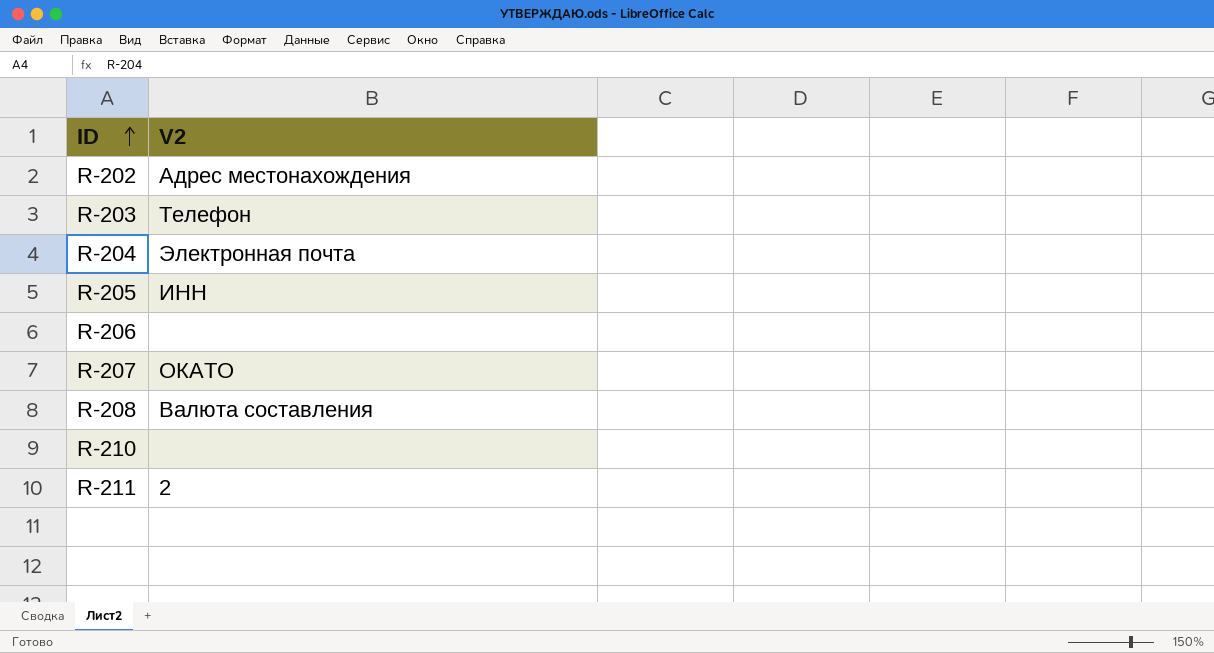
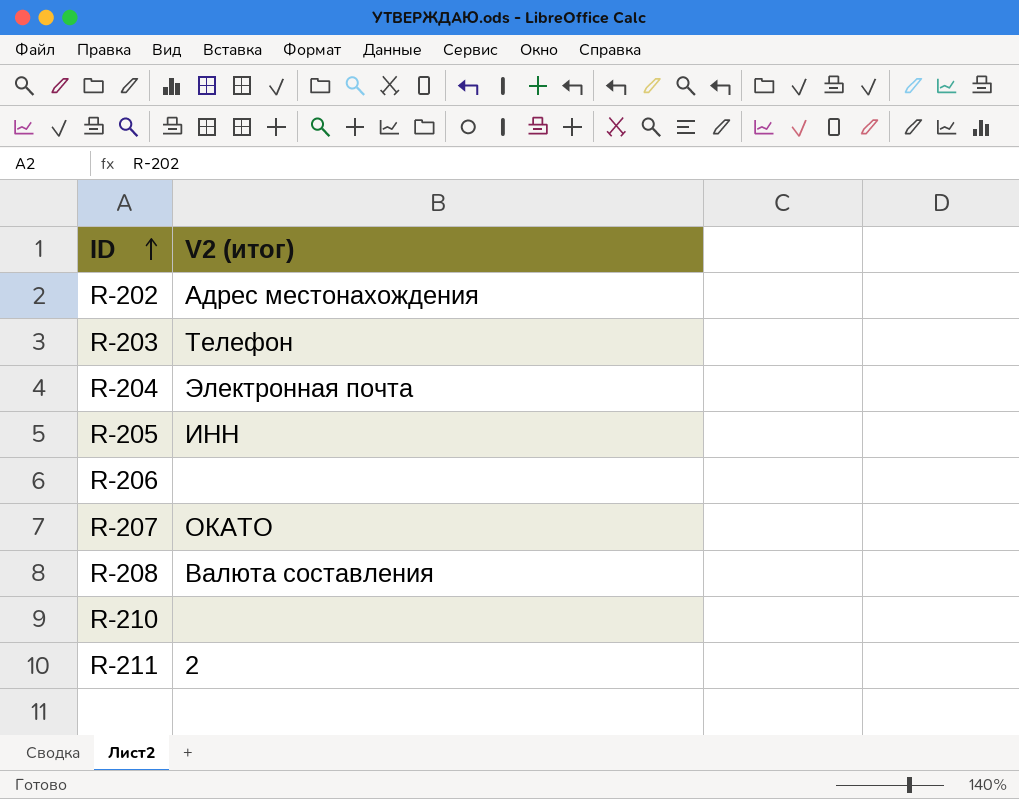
column name: V2 -> V2 (итог)

